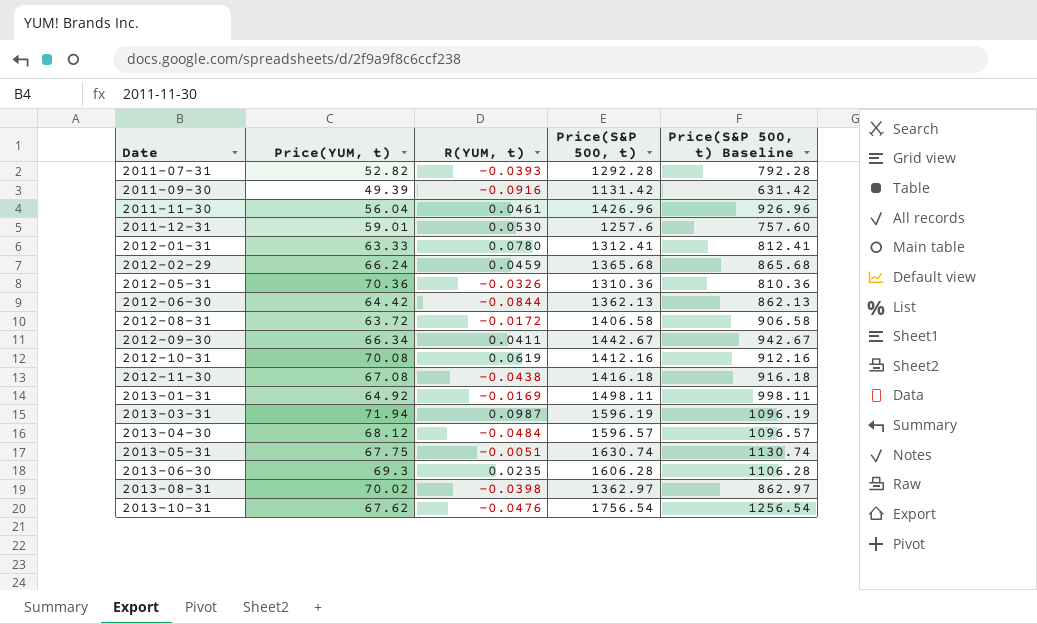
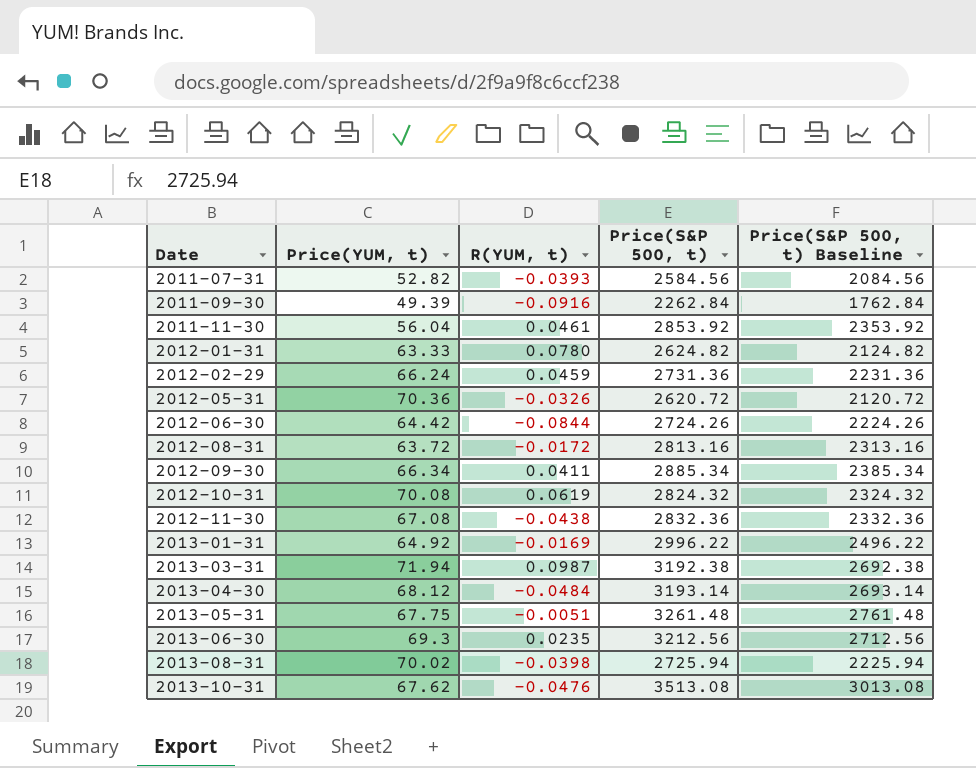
row 2011-12-31: 59.01 | 0.0530 | 1257.6 | 757.60 -> none
2011-07-31 | Price(S&P 500, t): 1292.28 -> 2584.56
2011-07-31 | Price(S&P 500, t) Baseline: 792.28 -> 2084.56
2011-09-30 | Price(S&P 500, t): 1131.42 -> 2262.84
2011-09-30 | Price(S&P 500, t) Baseline: 631.42 -> 1762.84
2011-11-30 | Price(S&P 500, t): 1426.96 -> 2853.92
2011-11-30 | Price(S&P 500, t) Baseline: 926.96 -> 2353.92
2012-01-31 | Price(S&P 500, t): 1312.41 -> 2624.82
2012-01-31 | Price(S&P 500, t) Baseline: 812.41 -> 2124.82
2012-02-29 | Price(S&P 500, t): 1365.68 -> 2731.36
2012-02-29 | Price(S&P 500, t) Baseline: 865.68 -> 2231.36
2012-05-31 | Price(S&P 500, t): 1310.36 -> 2620.72
2012-05-31 | Price(S&P 500, t) Baseline: 810.36 -> 2120.72
2012-06-30 | Price(S&P 500, t): 1362.13 -> 2724.26
2012-06-30 | Price(S&P 500, t) Baseline: 862.13 -> 2224.26
2012-08-31 | Price(S&P 500, t): 1406.58 -> 2813.16
2012-08-31 | Price(S&P 500, t) Baseline: 906.58 -> 2313.16
2012-09-30 | Price(S&P 500, t): 1442.67 -> 2885.34
2012-09-30 | Price(S&P 500, t) Baseline: 942.67 -> 2385.34
2012-10-31 | Price(S&P 500, t): 1412.16 -> 2824.32
2012-10-31 | Price(S&P 500, t) Baseline: 912.16 -> 2324.32
2012-11-30 | Price(S&P 500, t): 1416.18 -> 2832.36
2012-11-30 | Price(S&P 500, t) Baseline: 916.18 -> 2332.36
2013-01-31 | Price(S&P 500, t): 1498.11 -> 2996.22
2013-01-31 | Price(S&P 500, t) Baseline: 998.11 -> 2496.22
2013-03-31 | Price(S&P 500, t): 1596.19 -> 3192.38
2013-03-31 | Price(S&P 500, t) Baseline: 1096.19 -> 2692.38
2013-04-30 | Price(S&P 500, t): 1596.57 -> 3193.14
2013-04-30 | Price(S&P 500, t) Baseline: 1096.57 -> 2693.14
2013-05-31 | Price(S&P 500, t): 1630.74 -> 3261.48
2013-05-31 | Price(S&P 500, t) Baseline: 1130.74 -> 2761.48
2013-06-30 | Price(S&P 500, t): 1606.28 -> 3212.56
2013-06-30 | Price(S&P 500, t) Baseline: 1106.28 -> 2712.56
2013-08-31 | Price(S&P 500, t): 1362.97 -> 2725.94
2013-08-31 | Price(S&P 500, t) Baseline: 862.97 -> 2225.94
2013-10-31 | Price(S&P 500, t): 1756.54 -> 3513.08
2013-10-31 | Price(S&P 500, t) Baseline: 1256.54 -> 3013.08

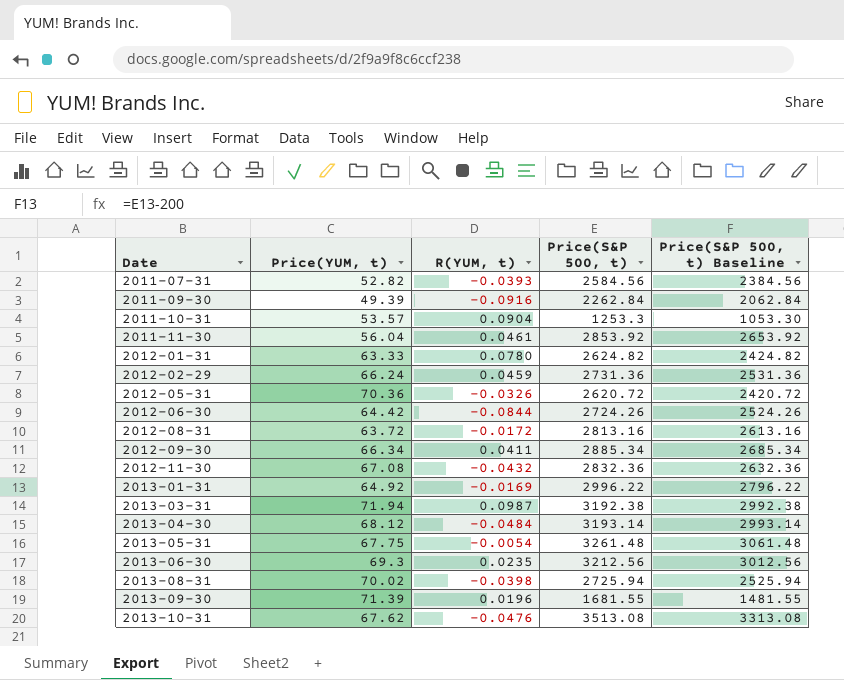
column Price(S&P 500, t) Baseline | formula: [Price(S&P 500, t)] - 500 -> [Price(S&P 500, t)] - 200
row 2012-10-31: 70.08 | 0.0619 | 2824.32 | 2324.32 -> none
row 2011-10-31: none -> 53.57 | 0.0904 | 1253.3 | 1053.30
2012-11-30 | R(YUM, t): -0.0438 -> -0.0432
2013-05-31 | R(YUM, t): -0.0051 -> -0.0054
row 2013-09-30: none -> 71.39 | 0.0196 | 1681.55 | 1481.55

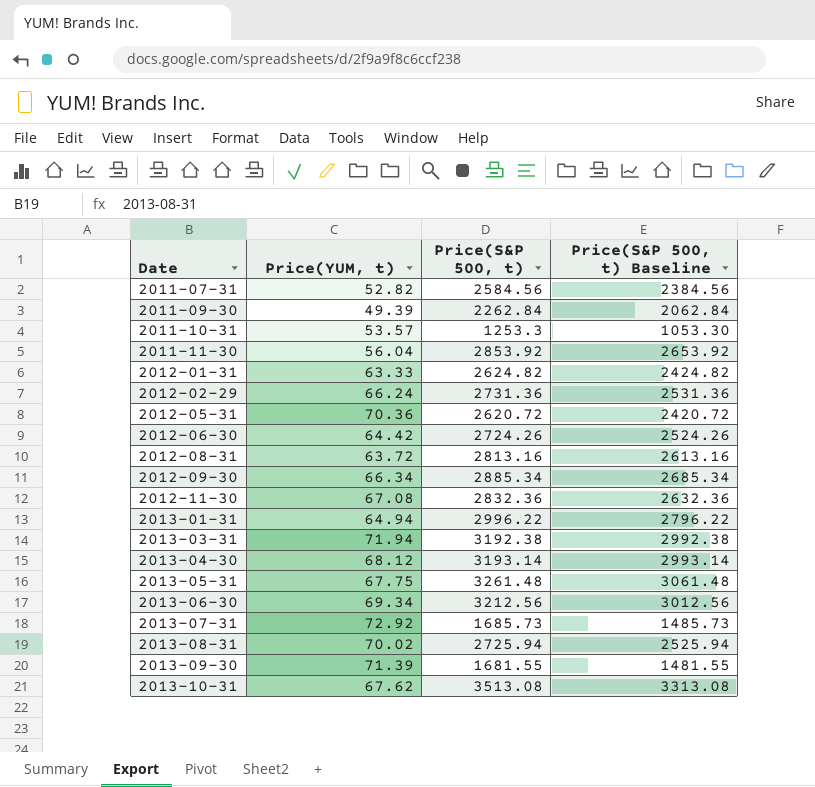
column R(YUM, t) | position: 3 -> none
2013-01-31 | Price(YUM, t): 64.92 -> 64.94
2013-06-30 | Price(YUM, t): 69.3 -> 69.34
row 2013-07-31: none -> 72.92 | 1685.73 | 1485.73

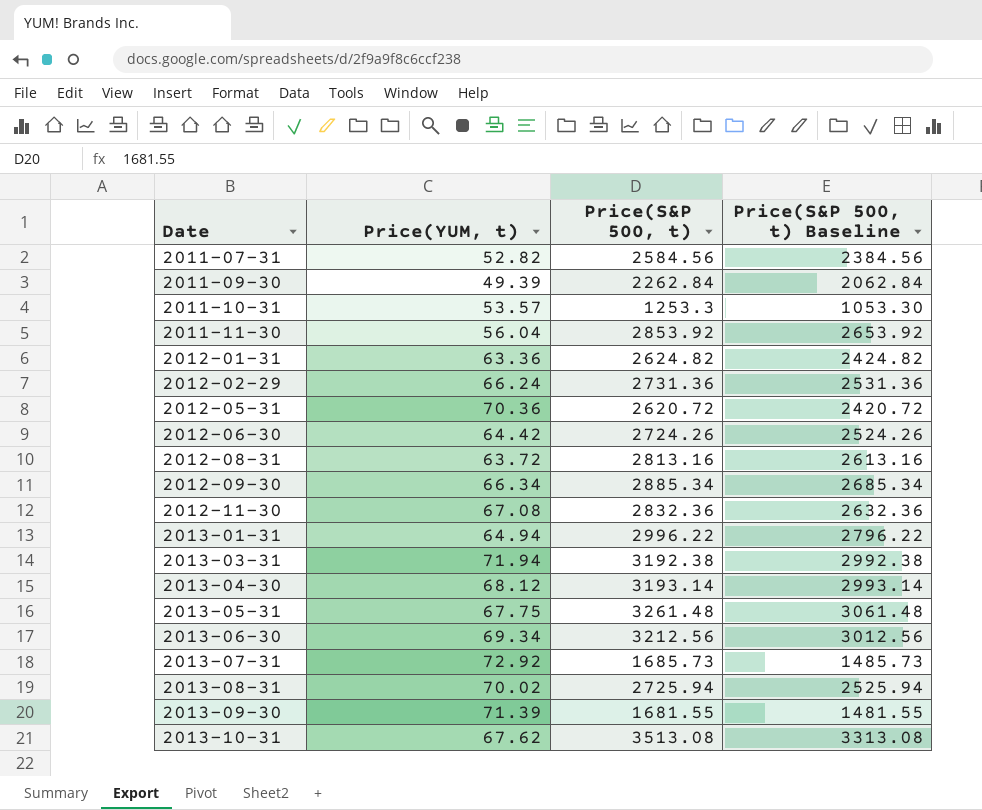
2012-01-31 | Price(YUM, t): 63.33 -> 63.36

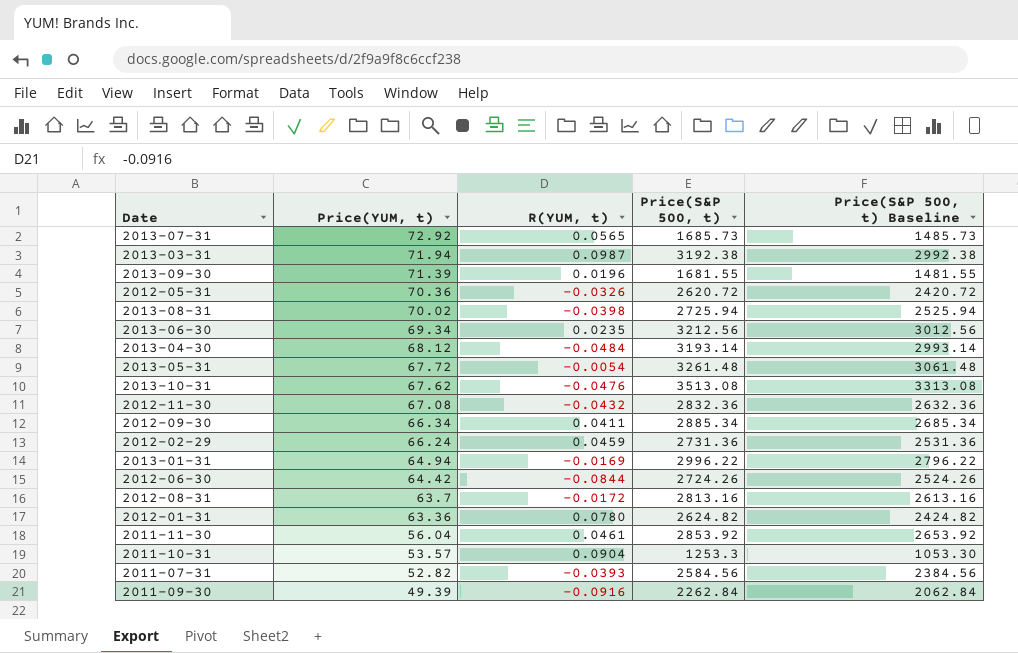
row order: Date ascending -> Price(YUM, t) descending
column R(YUM, t) | position: none -> 3
2013-05-31 | Price(YUM, t): 67.75 -> 67.72
2012-08-31 | Price(YUM, t): 63.72 -> 63.7

